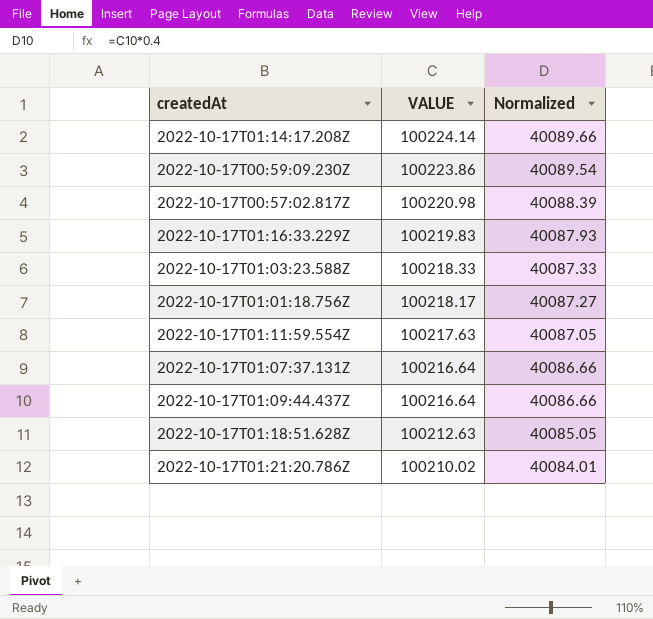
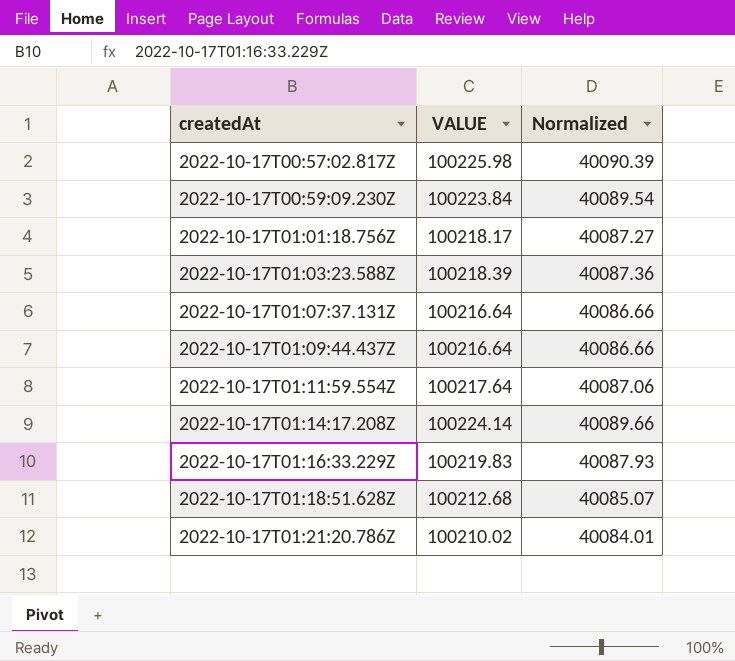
row order: VALUE descending -> createdAt ascending
2022-10-17T00:57:02.817Z | VALUE: 100220.98 -> 100225.98
2022-10-17T00:57:02.817Z | Normalized: 40088.39 -> 40090.39
2022-10-17T00:59:09.230Z | VALUE: 100223.86 -> 100223.84
2022-10-17T01:03:23.588Z | VALUE: 100218.33 -> 100218.39
2022-10-17T01:03:23.588Z | Normalized: 40087.33 -> 40087.36
2022-10-17T01:11:59.554Z | VALUE: 100217.63 -> 100217.64
2022-10-17T01:11:59.554Z | Normalized: 40087.05 -> 40087.06
2022-10-17T01:18:51.628Z | VALUE: 100212.63 -> 100212.68
2022-10-17T01:18:51.628Z | Normalized: 40085.05 -> 40085.07

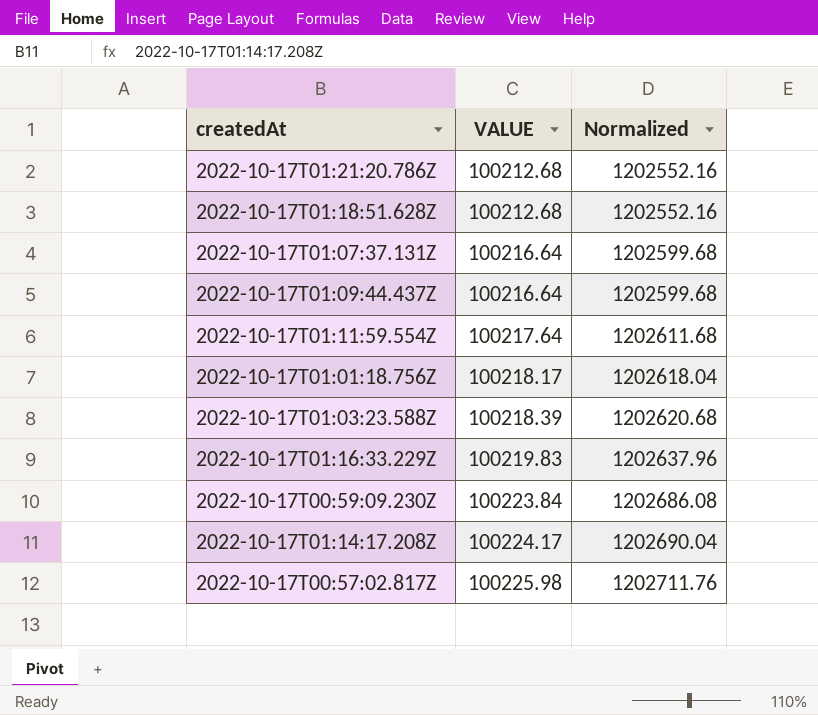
row order: createdAt ascending -> VALUE ascending
column Normalized | formula: [VALUE] * 0.4 -> [VALUE] * 12
2022-10-17T01:21:20.786Z | VALUE: 100210.02 -> 100212.68
2022-10-17T01:14:17.208Z | VALUE: 100224.14 -> 100224.17

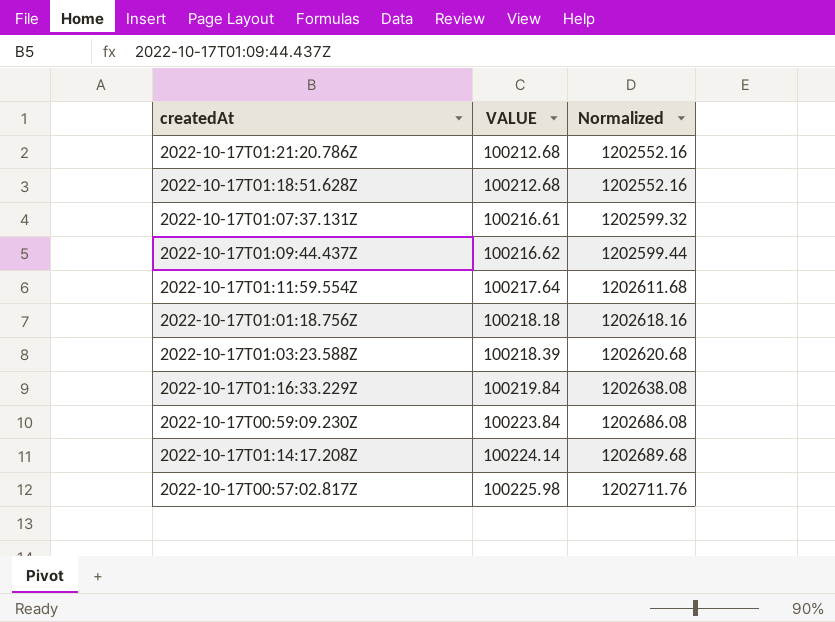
2022-10-17T01:07:37.131Z | VALUE: 100216.64 -> 100216.61
2022-10-17T01:07:37.131Z | Normalized: 1202599.68 -> 1202599.32
2022-10-17T01:09:44.437Z | VALUE: 100216.64 -> 100216.62
2022-10-17T01:09:44.437Z | Normalized: 1202599.68 -> 1202599.44
2022-10-17T01:01:18.756Z | VALUE: 100218.17 -> 100218.18
2022-10-17T01:01:18.756Z | Normalized: 1202618.04 -> 1202618.16
2022-10-17T01:16:33.229Z | VALUE: 100219.83 -> 100219.84
2022-10-17T01:16:33.229Z | Normalized: 1202637.96 -> 1202638.08
2022-10-17T01:14:17.208Z | VALUE: 100224.17 -> 100224.14
2022-10-17T01:14:17.208Z | Normalized: 1202690.04 -> 1202689.68

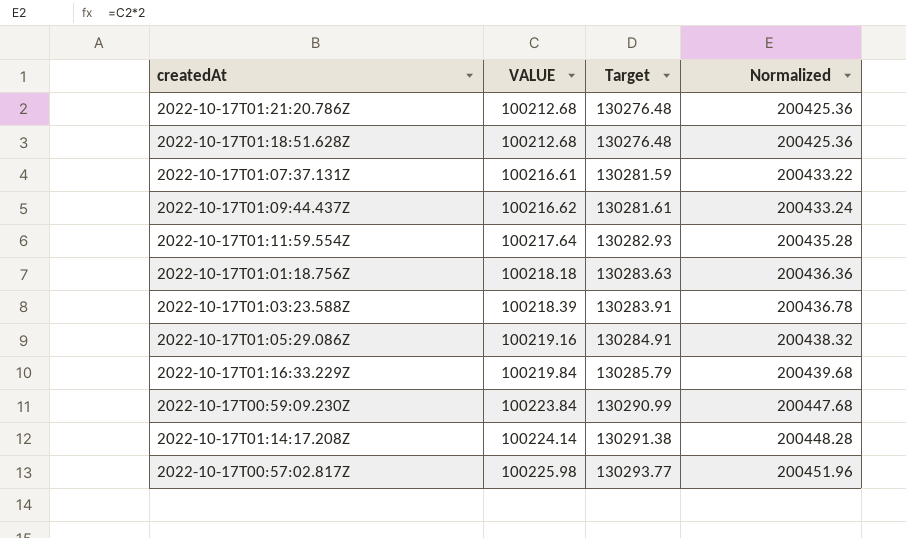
column Target | formula: none -> [VALUE] * 1.3
column Normalized | formula: [VALUE] * 12 -> [VALUE] * 2
row 2022-10-17T01:05:29.086Z: none -> 100219.16 | 130284.91 | 200438.32

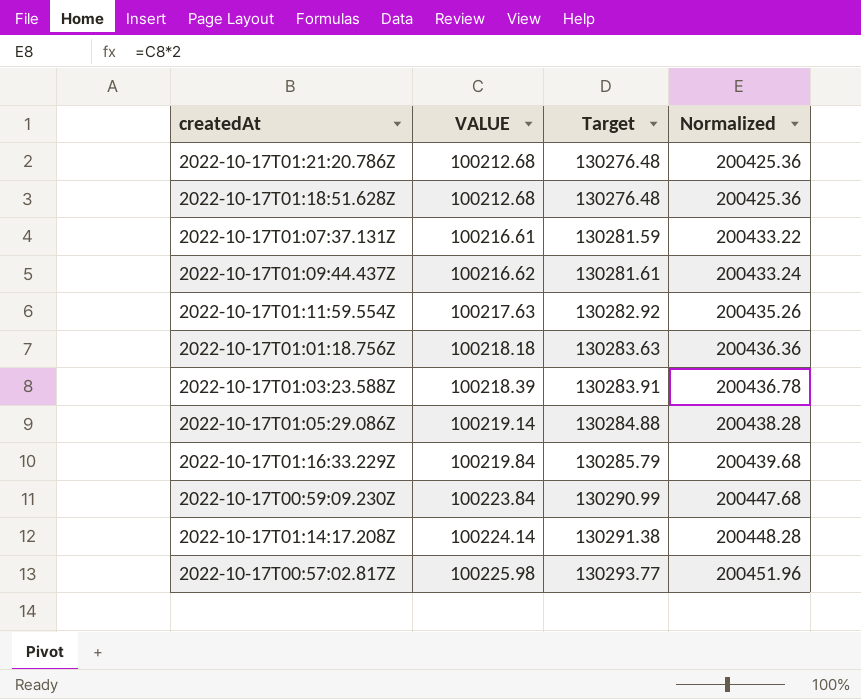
2022-10-17T01:11:59.554Z | VALUE: 100217.64 -> 100217.63
2022-10-17T01:11:59.554Z | Target: 130282.93 -> 130282.92
2022-10-17T01:11:59.554Z | Normalized: 200435.28 -> 200435.26
2022-10-17T01:05:29.086Z | VALUE: 100219.16 -> 100219.14
2022-10-17T01:05:29.086Z | Target: 130284.91 -> 130284.88
2022-10-17T01:05:29.086Z | Normalized: 200438.32 -> 200438.28

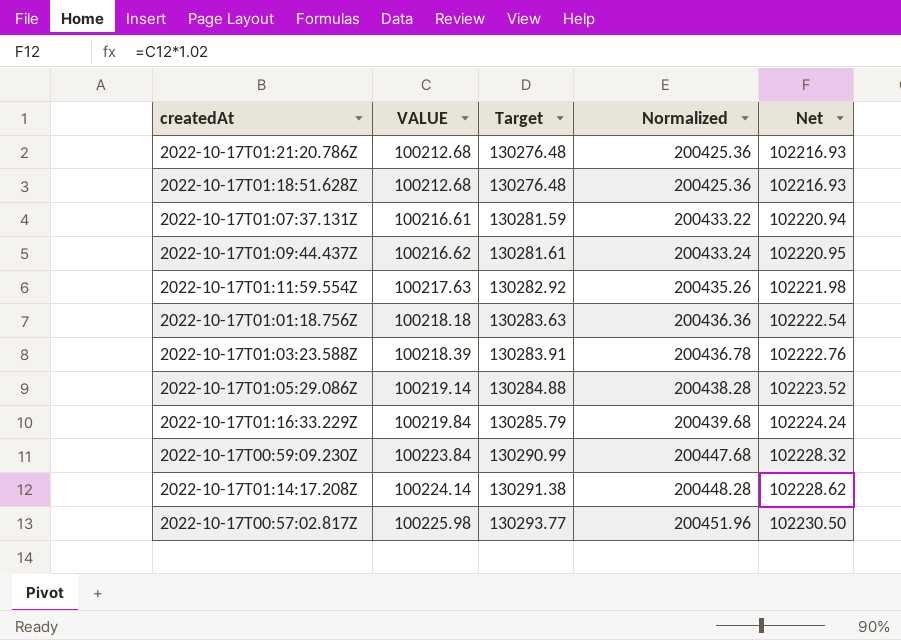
column Net | formula: none -> [VALUE] * 1.02

